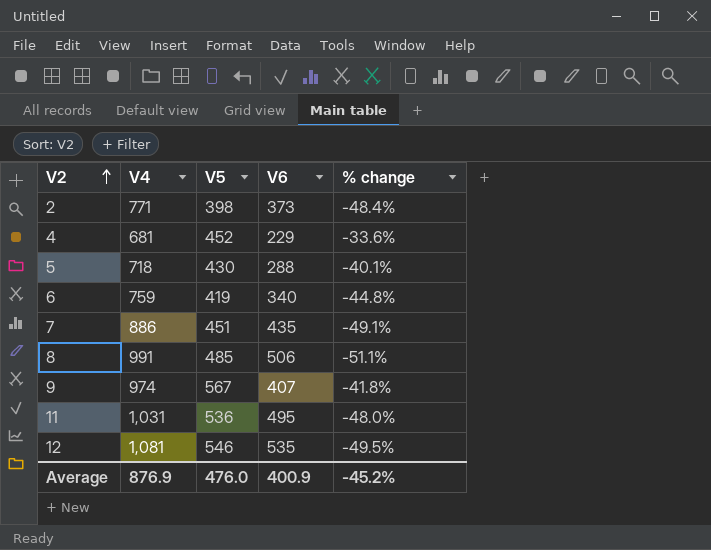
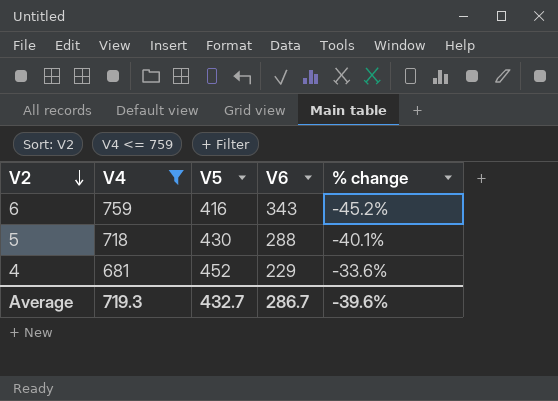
filter: none -> V4 <= 759
row order: V2 ascending -> V2 descending
6 | V5: 419 -> 416
6 | V6: 340 -> 343
6 | % change: -44.8% -> -45.2%
Average | V4: 876.9 -> 719.3
Average | V5: 476.0 -> 432.7
Average | V6: 400.9 -> 286.7
Average | % change: -45.2% -> -39.6%

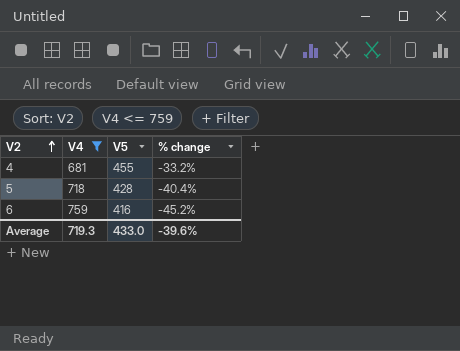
row order: V2 descending -> V2 ascending
column V6 | formula: [V4] - [V5] -> none
4 | V5: 452 -> 455
4 | % change: -33.6% -> -33.2%
5 | V5: 430 -> 428
5 | % change: -40.1% -> -40.4%
Average | V5: 432.7 -> 433.0

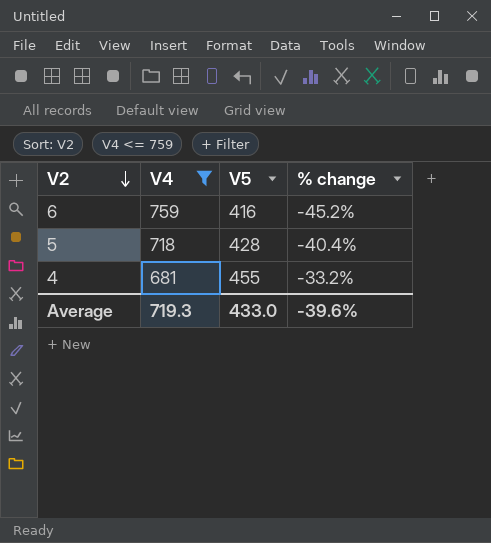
row order: V2 ascending -> V2 descending

